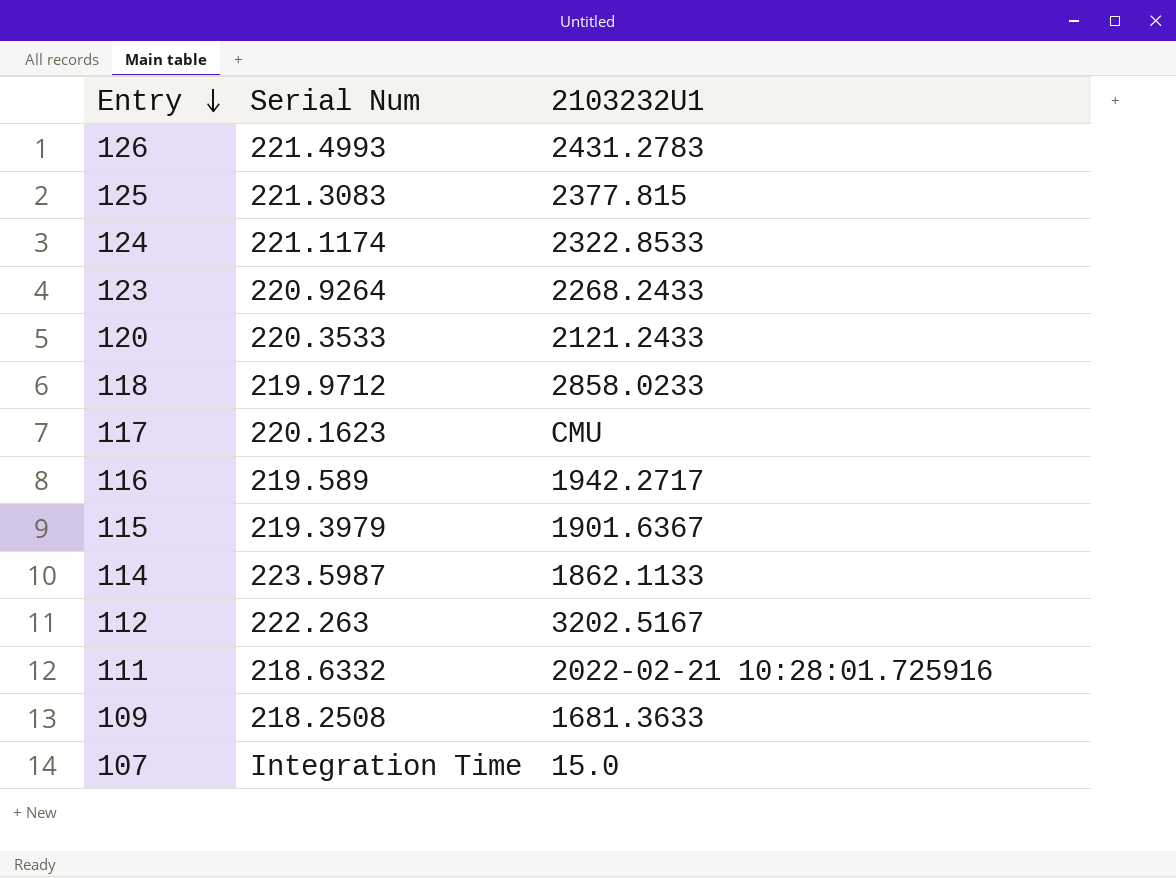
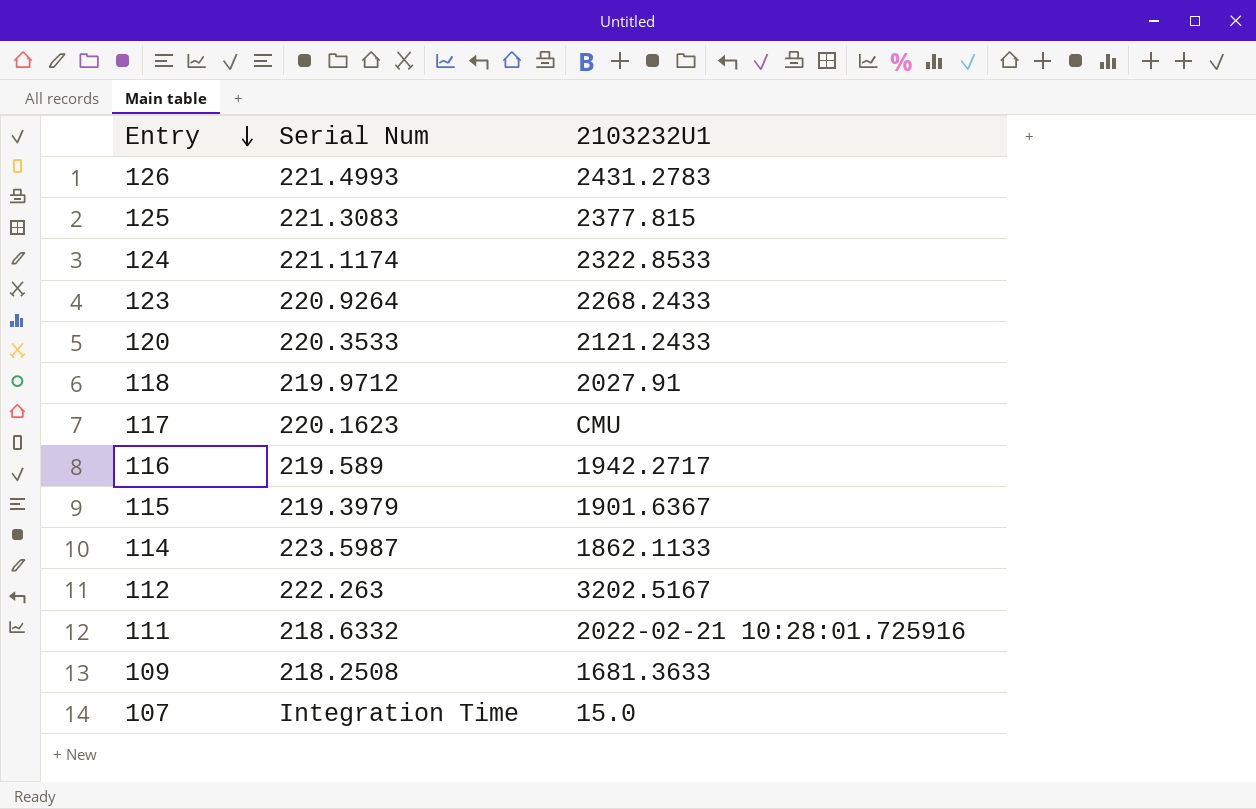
118 | 2103232U1: 2858.0233 -> 2027.91

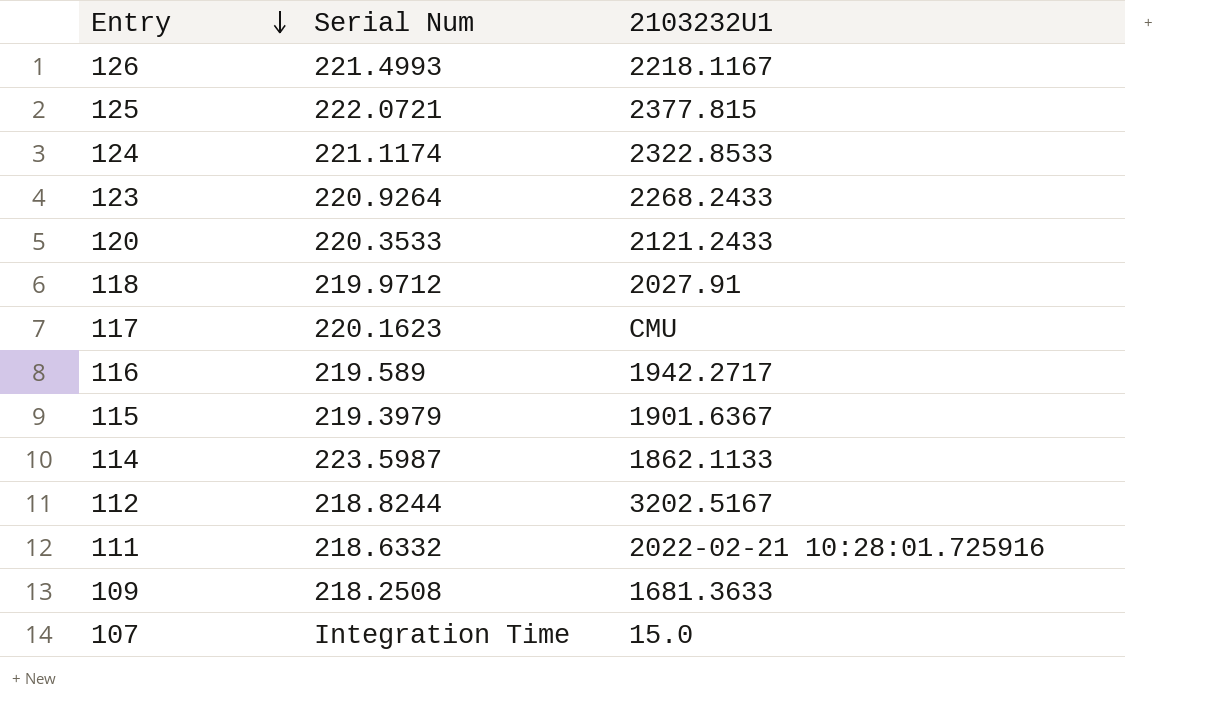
126 | 2103232U1: 2431.2783 -> 2218.1167
125 | Serial Num: 221.3083 -> 222.0721
112 | Serial Num: 222.263 -> 218.8244

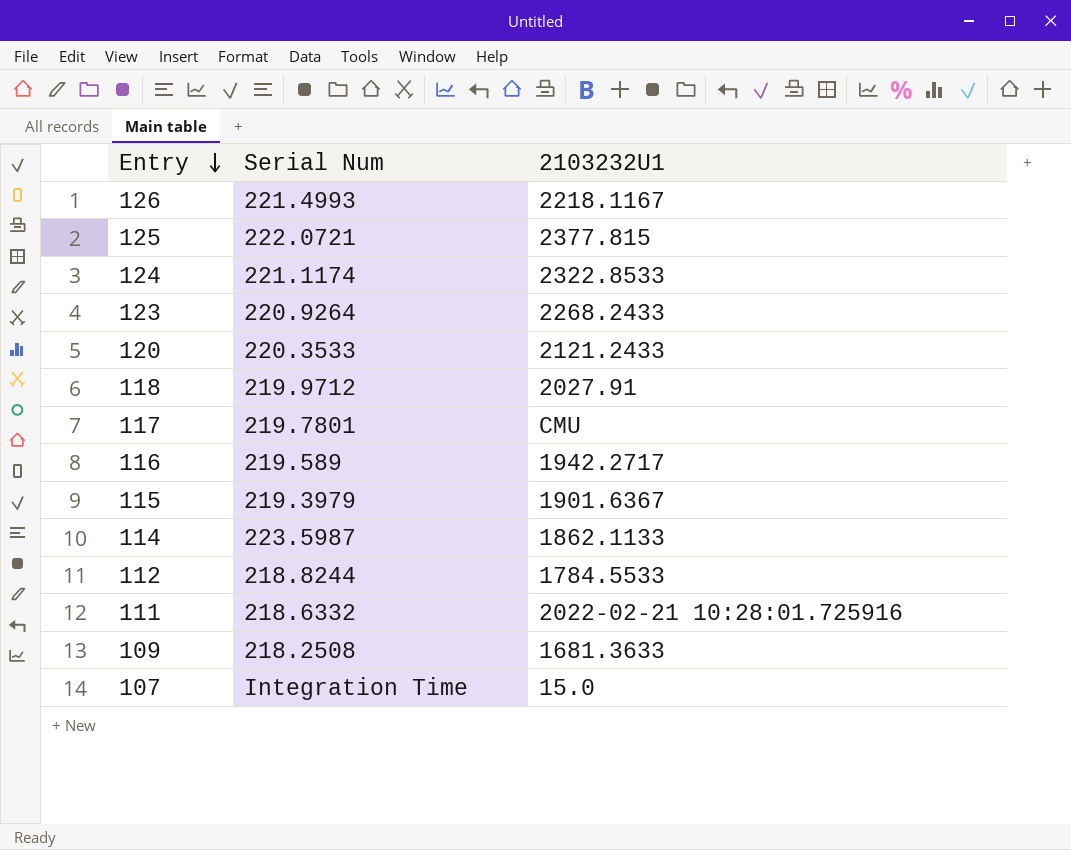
117 | Serial Num: 220.1623 -> 219.7801
112 | 2103232U1: 3202.5167 -> 1784.5533

